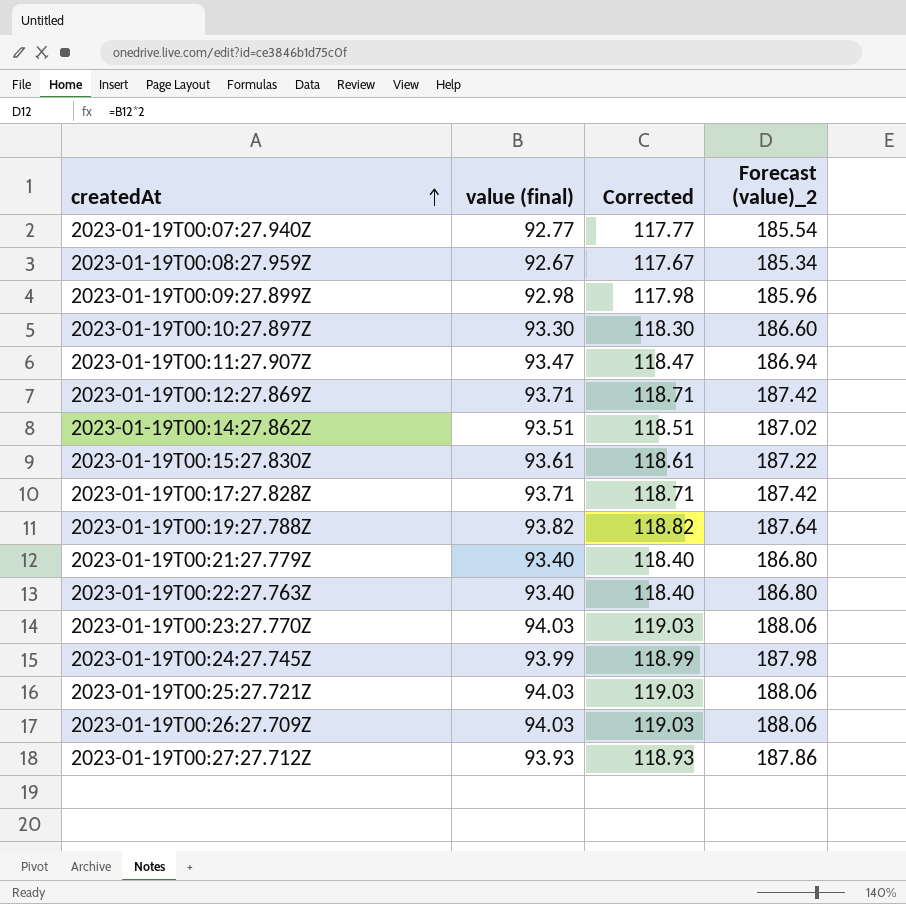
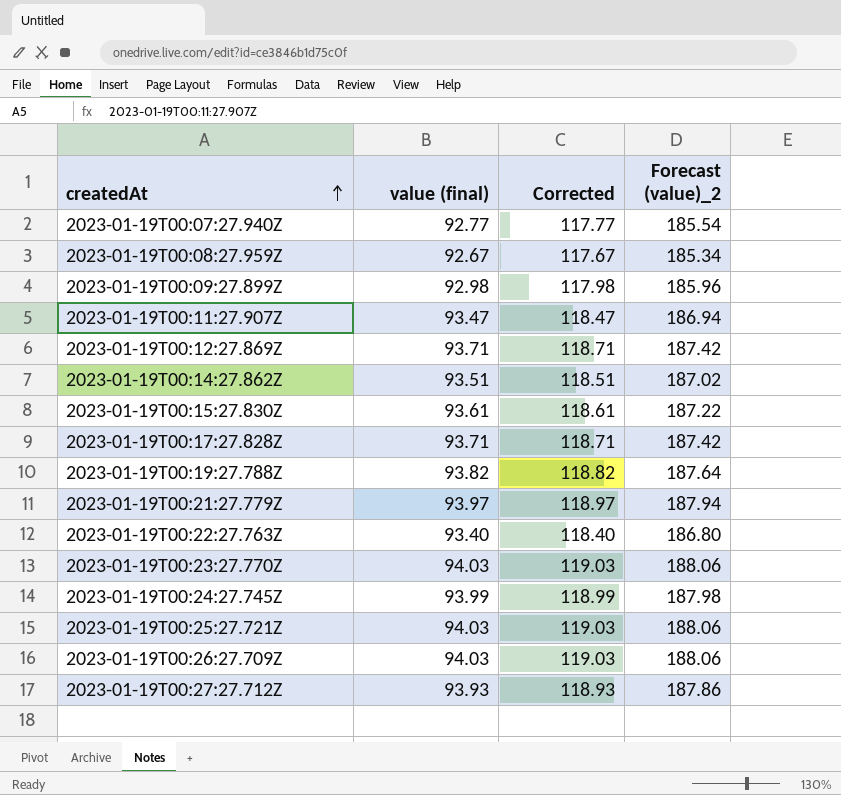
row 2023-01-19T00:10:27.897Z: 93.30 | 118.30 | 186.60 -> none
2023-01-19T00:21:27.779Z | value (final): 93.40 -> 93.97
2023-01-19T00:21:27.779Z | Corrected: 118.40 -> 118.97
2023-01-19T00:21:27.779Z | Forecast (value)_2: 186.80 -> 187.94

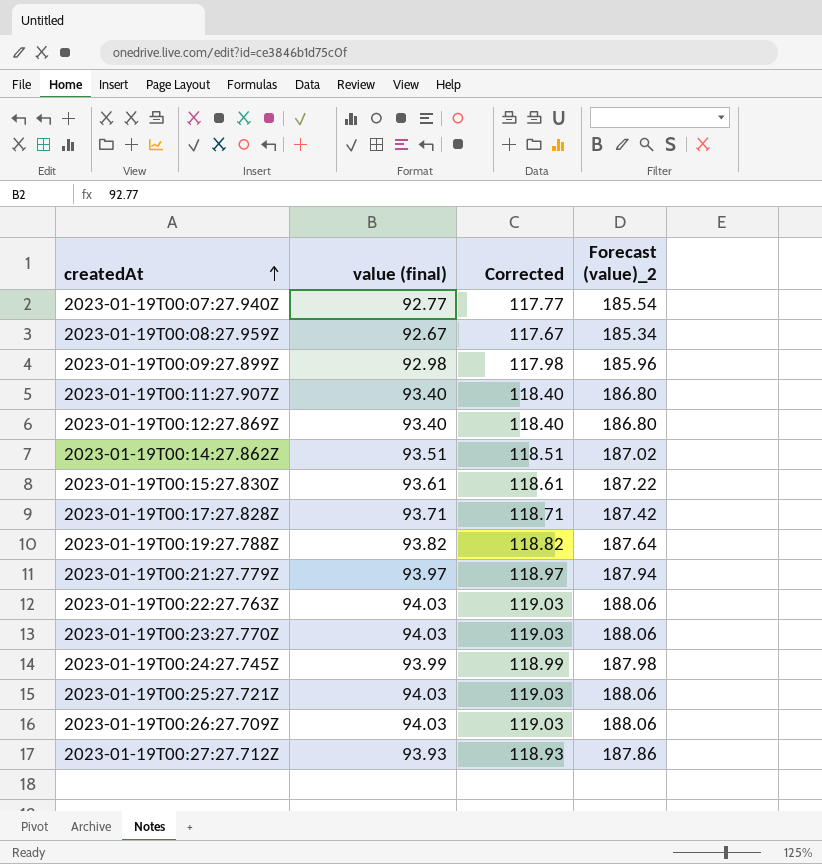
2023-01-19T00:11:27.907Z | value (final): 93.47 -> 93.40
2023-01-19T00:11:27.907Z | Corrected: 118.47 -> 118.40
2023-01-19T00:11:27.907Z | Forecast (value)_2: 186.94 -> 186.80
2023-01-19T00:12:27.869Z | value (final): 93.71 -> 93.40
2023-01-19T00:12:27.869Z | Corrected: 118.71 -> 118.40
2023-01-19T00:12:27.869Z | Forecast (value)_2: 187.42 -> 186.80
2023-01-19T00:22:27.763Z | value (final): 93.40 -> 94.03
2023-01-19T00:22:27.763Z | Corrected: 118.40 -> 119.03
2023-01-19T00:22:27.763Z | Forecast (value)_2: 186.80 -> 188.06

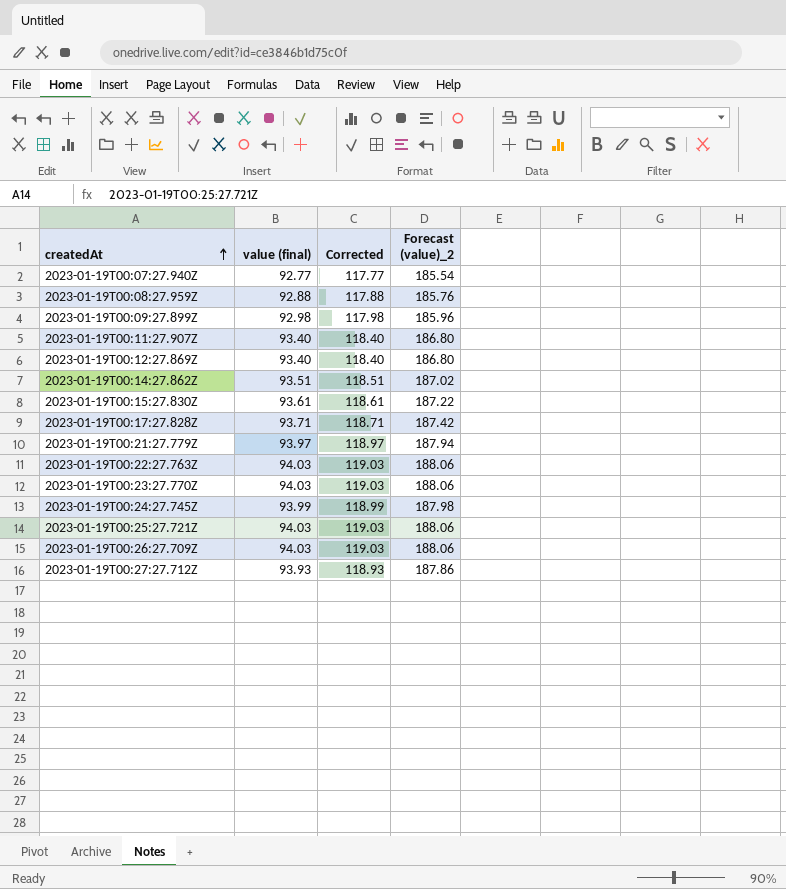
row 2023-01-19T00:19:27.788Z: 93.82 | 118.82 | 187.64 -> none
2023-01-19T00:08:27.959Z | value (final): 92.67 -> 92.88
2023-01-19T00:08:27.959Z | Corrected: 117.67 -> 117.88
2023-01-19T00:08:27.959Z | Forecast (value)_2: 185.34 -> 185.76

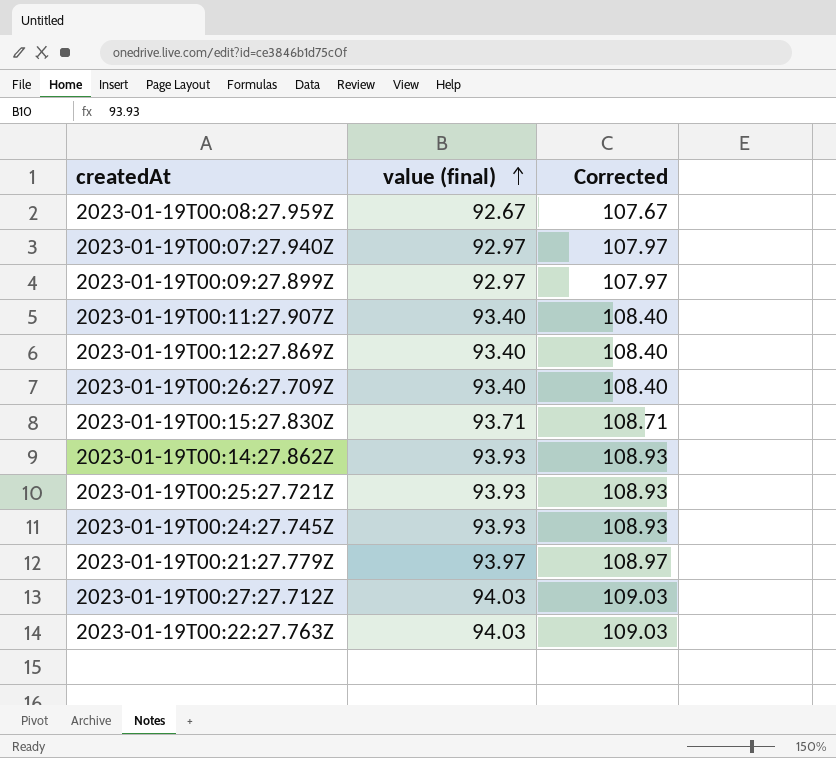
row order: createdAt ascending -> value (final) ascending
column Forecast (value)_2 | formula: [value (final)] * 2 -> none
column Corrected | formula: [value (final)] + 25 -> [value (final)] + 15
row 2023-01-19T00:17:27.828Z: 93.71 | 118.71 | 187.42 -> none
row 2023-01-19T00:23:27.770Z: 94.03 | 119.03 | 188.06 -> none
2023-01-19T00:08:27.959Z | value (final): 92.88 -> 92.67
2023-01-19T00:07:27.940Z | value (final): 92.77 -> 92.97
2023-01-19T00:09:27.899Z | value (final): 92.98 -> 92.97
2023-01-19T00:26:27.709Z | value (final): 94.03 -> 93.40
2023-01-19T00:15:27.830Z | value (final): 93.61 -> 93.71
2023-01-19T00:14:27.862Z | value (final): 93.51 -> 93.93
2023-01-19T00:25:27.721Z | value (final): 94.03 -> 93.93
2023-01-19T00:24:27.745Z | value (final): 93.99 -> 93.93
2023-01-19T00:27:27.712Z | value (final): 93.93 -> 94.03

